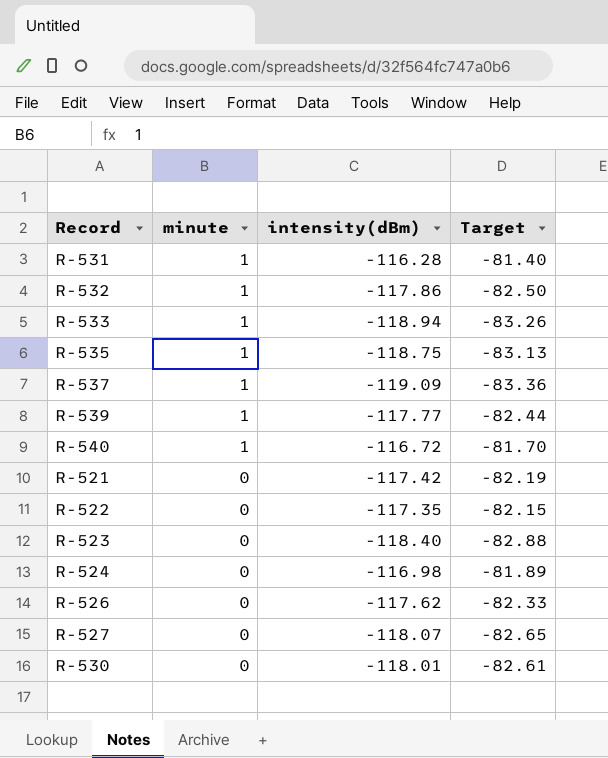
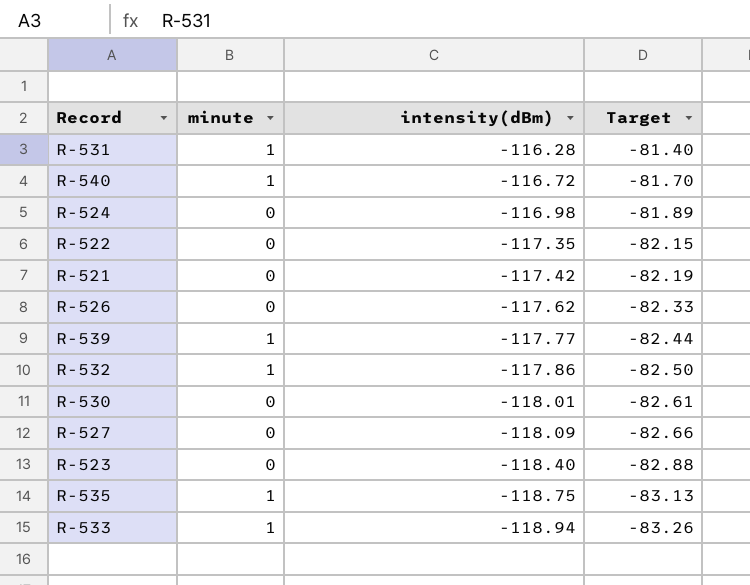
row order: minute descending -> intensity(dBm) descending
row R-537: 1 | -119.09 | -83.36 -> none
R-527 | intensity(dBm): -118.07 -> -118.09
R-527 | Target: -82.65 -> -82.66

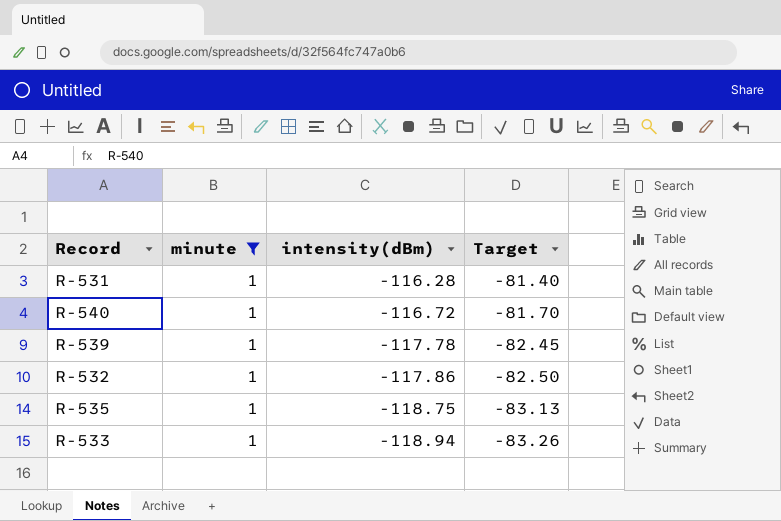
filter: none -> minute = 1
R-539 | intensity(dBm): -117.77 -> -117.78
R-539 | Target: -82.44 -> -82.45

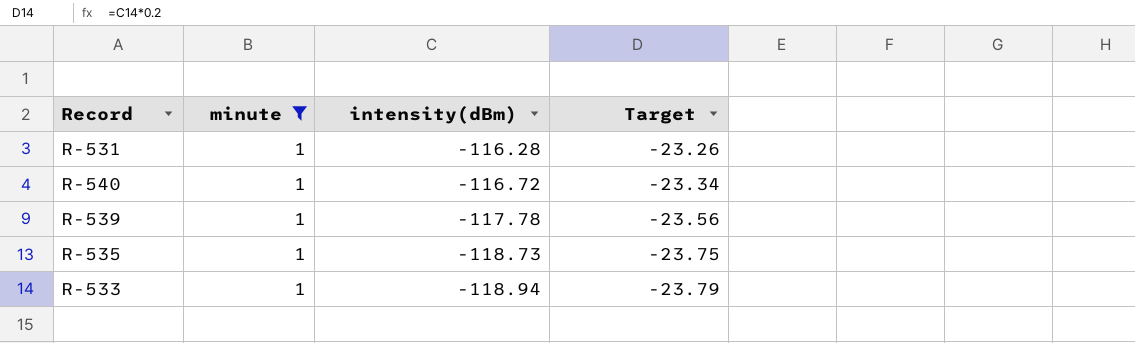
column Target | formula: [intensity(dBm)] * 0.7 -> [intensity(dBm)] * 0.2
row R-532: 1 | -117.86 | -82.50 -> none
R-535 | intensity(dBm): -118.75 -> -118.73

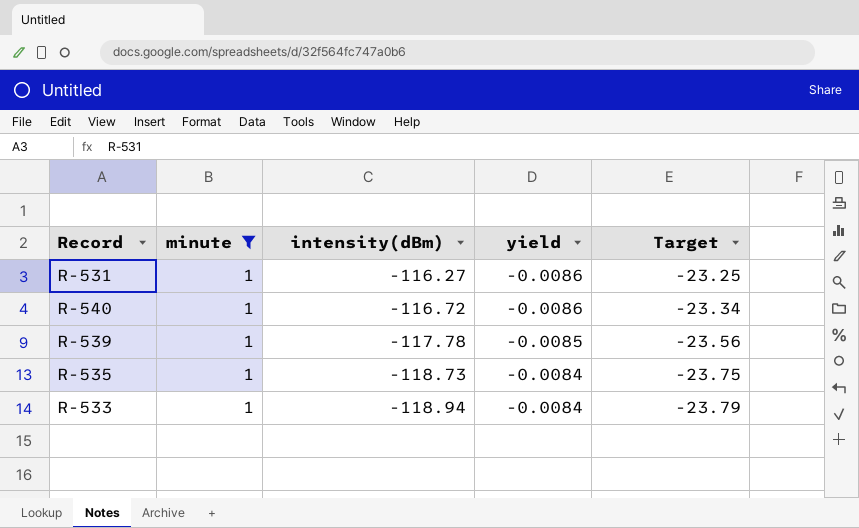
column yield | formula: none -> [minute] / [intensity(dBm)]
R-531 | intensity(dBm): -116.28 -> -116.27
R-531 | Target: -23.26 -> -23.25

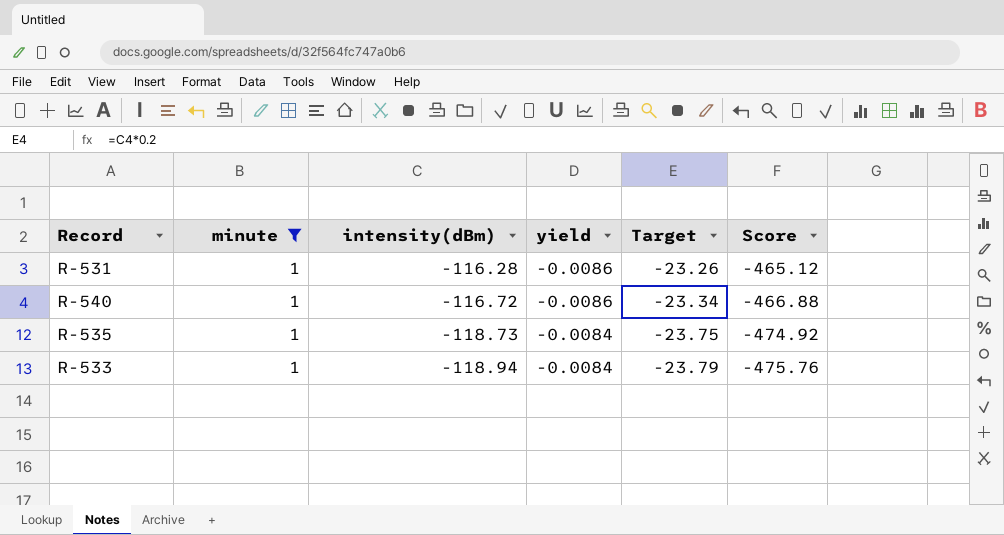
column Score | formula: none -> [intensity(dBm)] * 4
row R-539: 1 | -117.78 | -0.0085 | -23.56 -> none
R-531 | intensity(dBm): -116.27 -> -116.28
R-531 | Target: -23.25 -> -23.26

